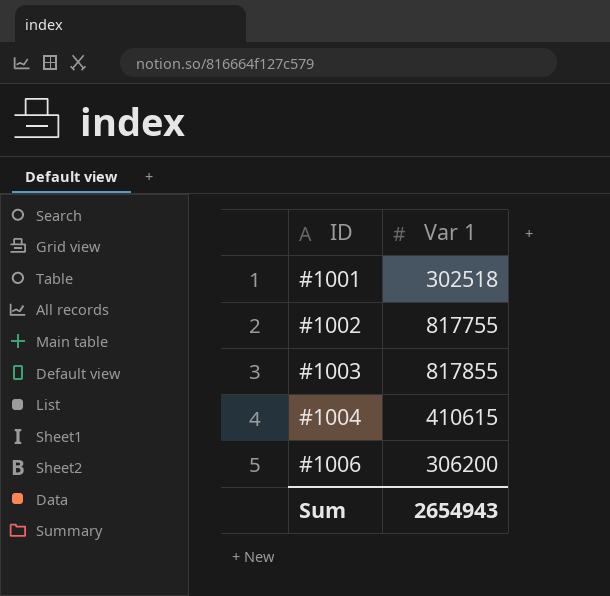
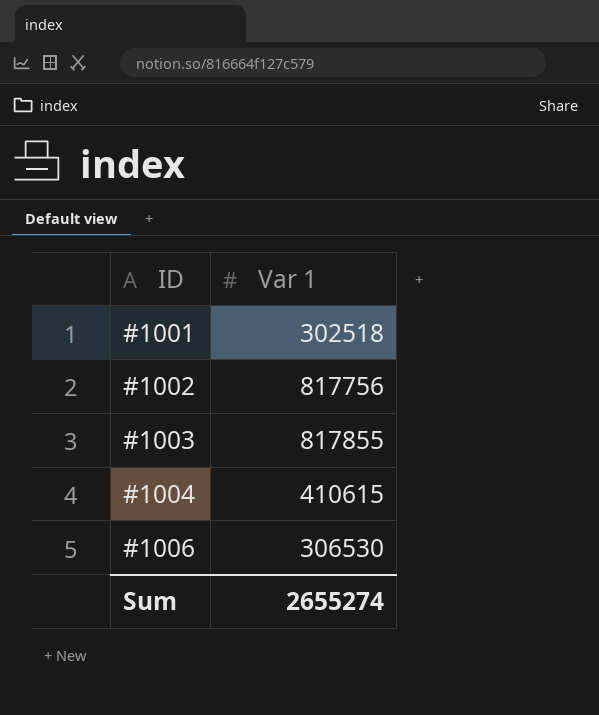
#1002 | Var 1: 817755 -> 817756
#1006 | Var 1: 306200 -> 306530
Sum | Var 1: 2654943 -> 2655274

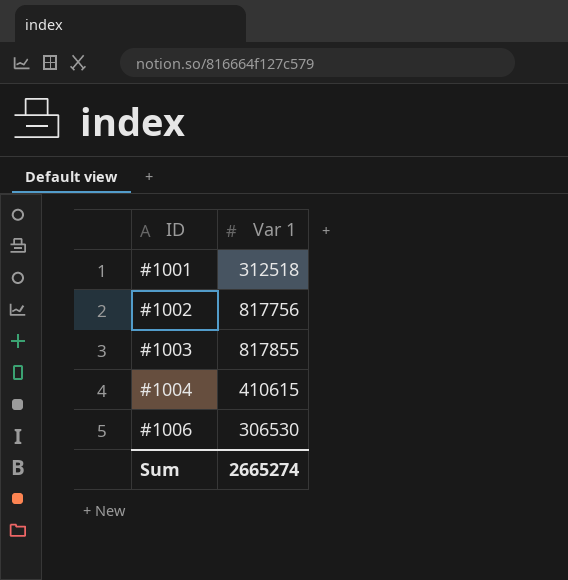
#1001 | Var 1: 302518 -> 312518
Sum | Var 1: 2655274 -> 2665274

